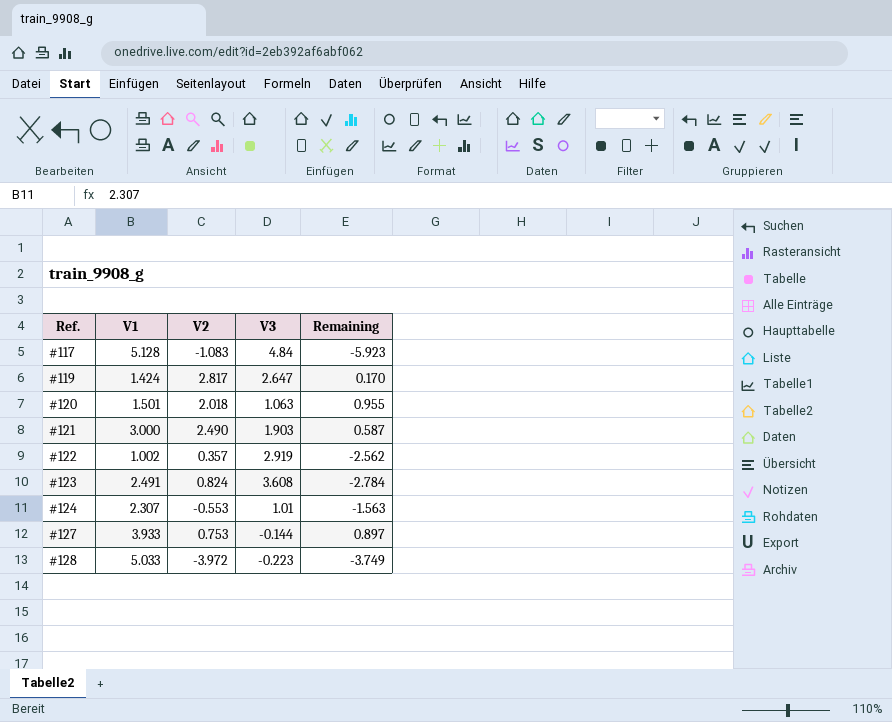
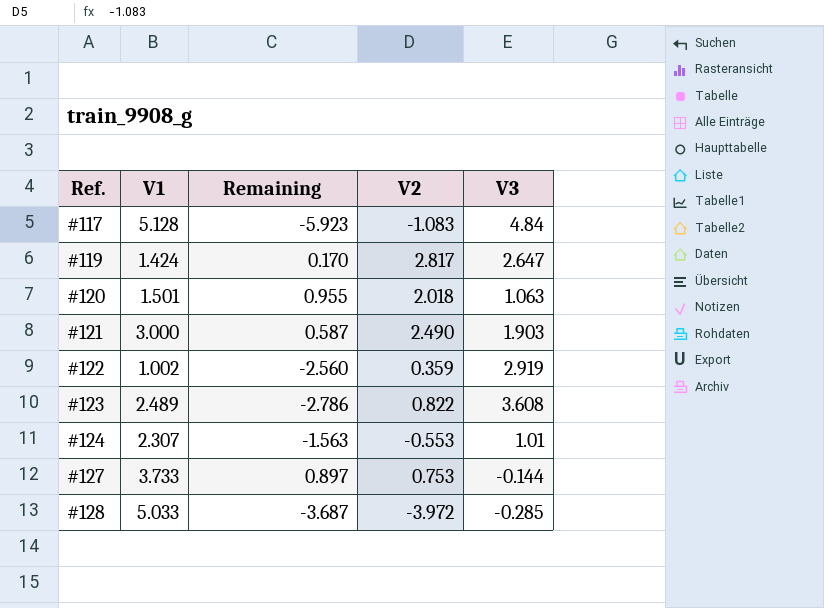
column Remaining | position: 5 -> 3
#122 | Remaining: -2.562 -> -2.560
#122 | V2: 0.357 -> 0.359
#123 | V1: 2.491 -> 2.489
#123 | Remaining: -2.784 -> -2.786
#123 | V2: 0.824 -> 0.822
#127 | V1: 3.933 -> 3.733
#128 | Remaining: -3.749 -> -3.687
#128 | V3: -0.223 -> -0.285

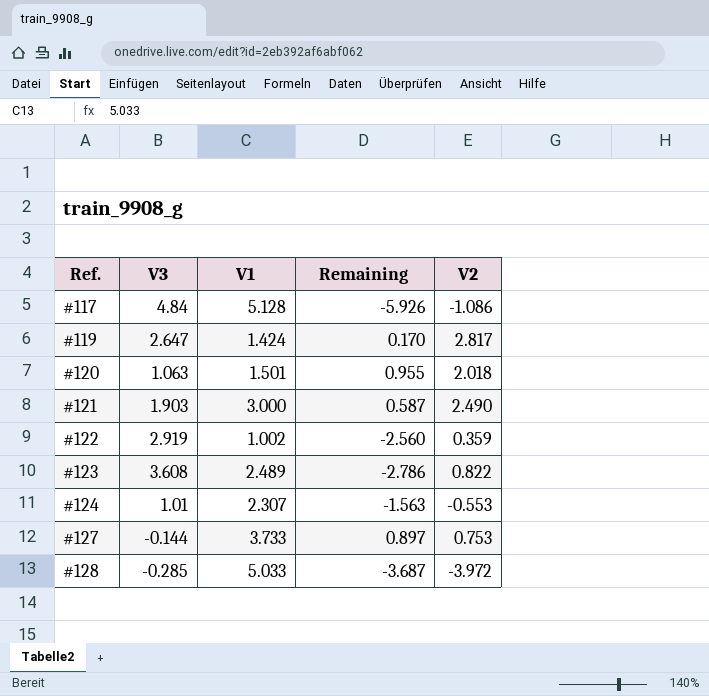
column V3 | position: 5 -> 2
#117 | Remaining: -5.923 -> -5.926
#117 | V2: -1.083 -> -1.086

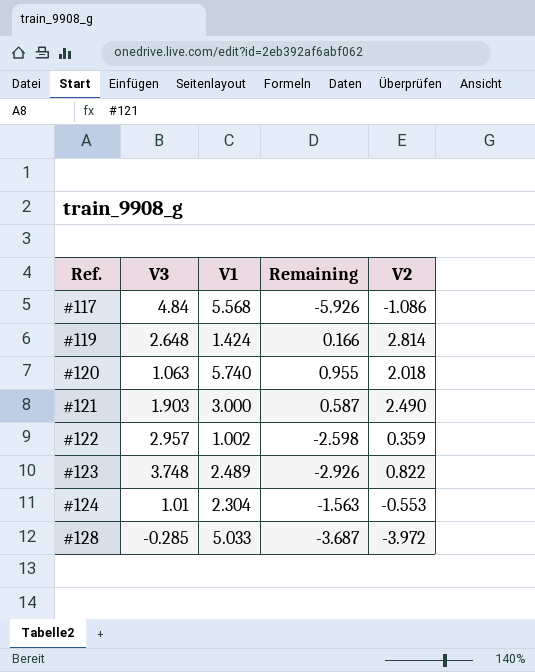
row #127: -0.144 | 3.733 | 0.897 | 0.753 -> none
#117 | V1: 5.128 -> 5.568
#119 | V3: 2.647 -> 2.648
#119 | Remaining: 0.170 -> 0.166
#119 | V2: 2.817 -> 2.814
#120 | V1: 1.501 -> 5.740
#122 | V3: 2.919 -> 2.957
#122 | Remaining: -2.560 -> -2.598
#123 | V3: 3.608 -> 3.748
#123 | Remaining: -2.786 -> -2.926
#124 | V1: 2.307 -> 2.304

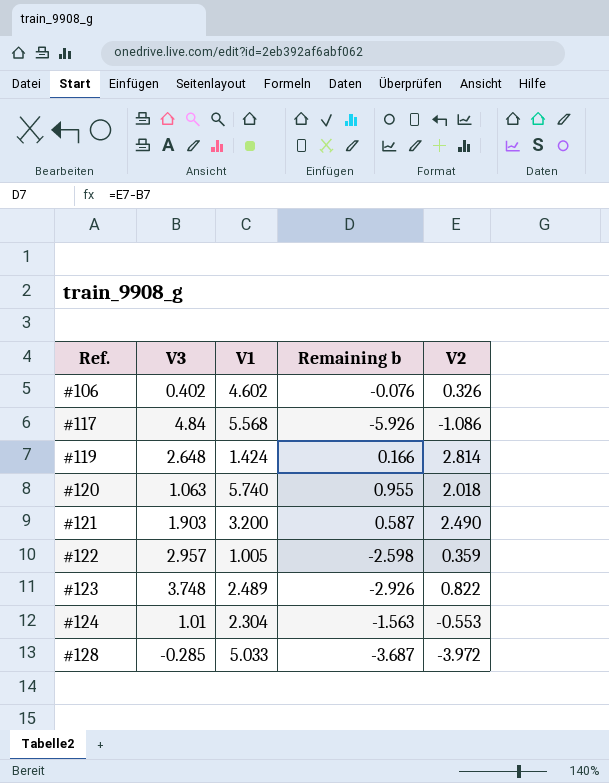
column name: Remaining -> Remaining b
row #106: none -> 0.402 | 4.602 | -0.076 | 0.326
#121 | V1: 3.000 -> 3.200
#122 | V1: 1.002 -> 1.005

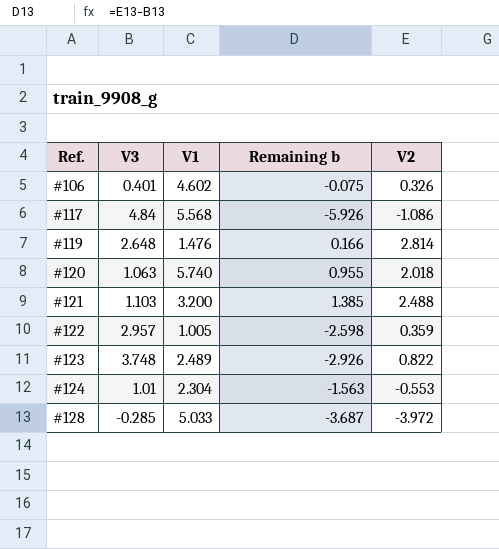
#106 | V3: 0.402 -> 0.401
#106 | Remaining b: -0.076 -> -0.075
#119 | V1: 1.424 -> 1.476
#121 | V3: 1.903 -> 1.103
#121 | Remaining b: 0.587 -> 1.385
#121 | V2: 2.490 -> 2.488

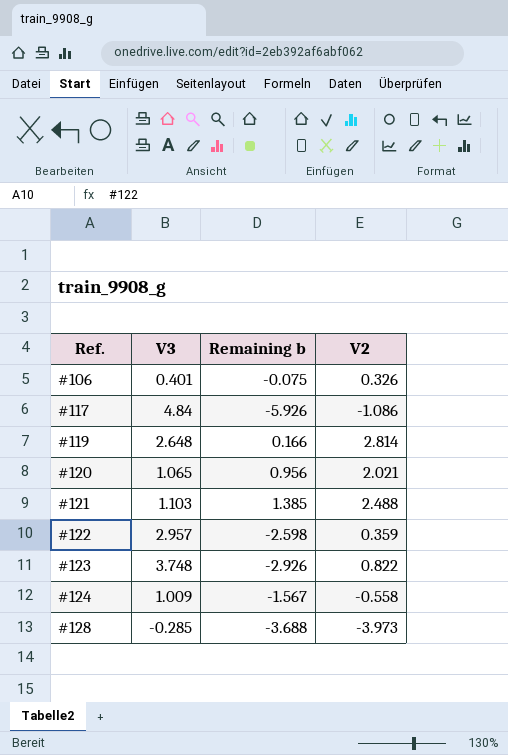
column V1 | position: 3 -> none
#120 | V3: 1.063 -> 1.065
#120 | Remaining b: 0.955 -> 0.956
#120 | V2: 2.018 -> 2.021
#124 | V3: 1.01 -> 1.009
#124 | Remaining b: -1.563 -> -1.567
#124 | V2: -0.553 -> -0.558
#128 | Remaining b: -3.687 -> -3.688
#128 | V2: -3.972 -> -3.973

